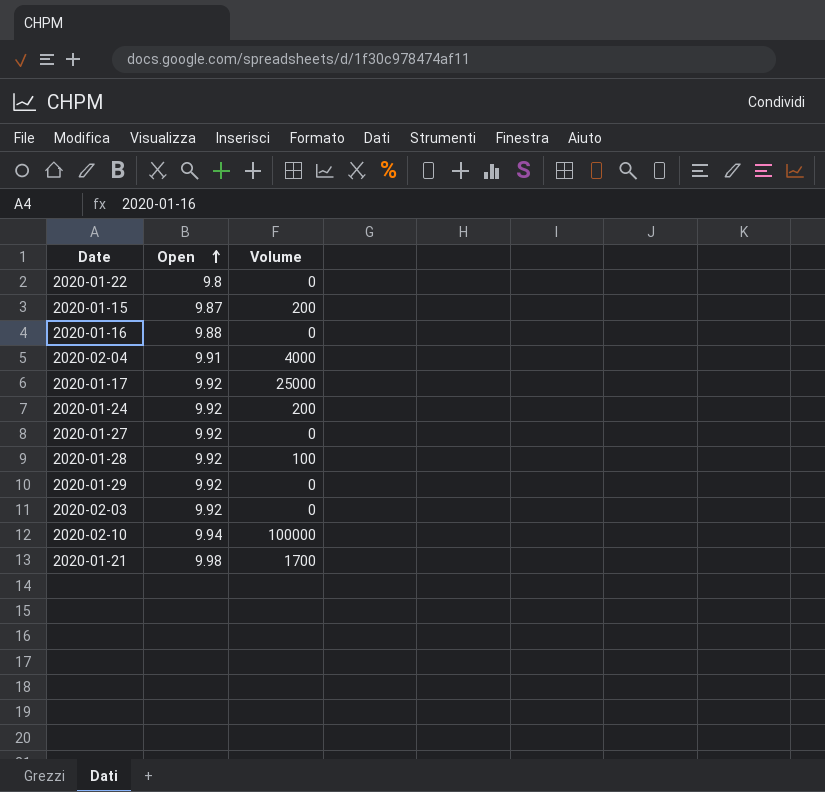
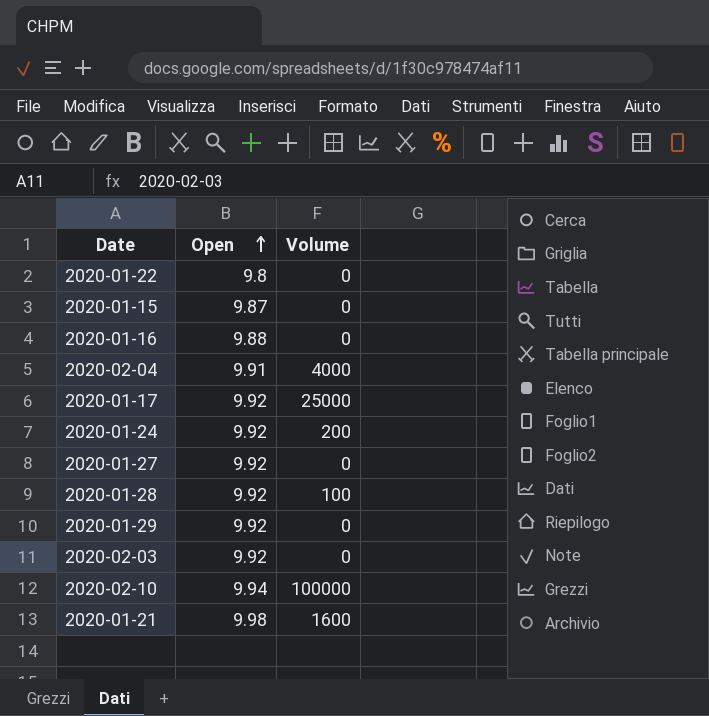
2020-01-15 | Volume: 200 -> 0
2020-01-21 | Volume: 1700 -> 1600

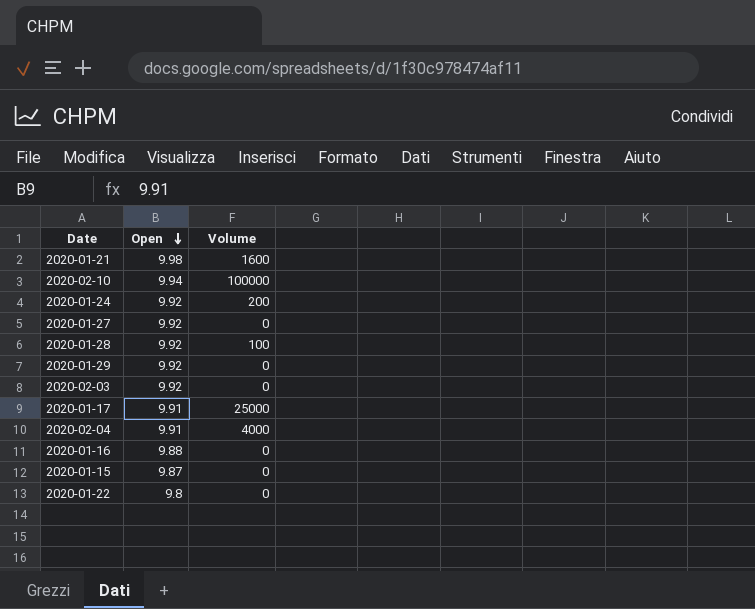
row order: Open ascending -> Open descending
2020-01-17 | Open: 9.92 -> 9.91

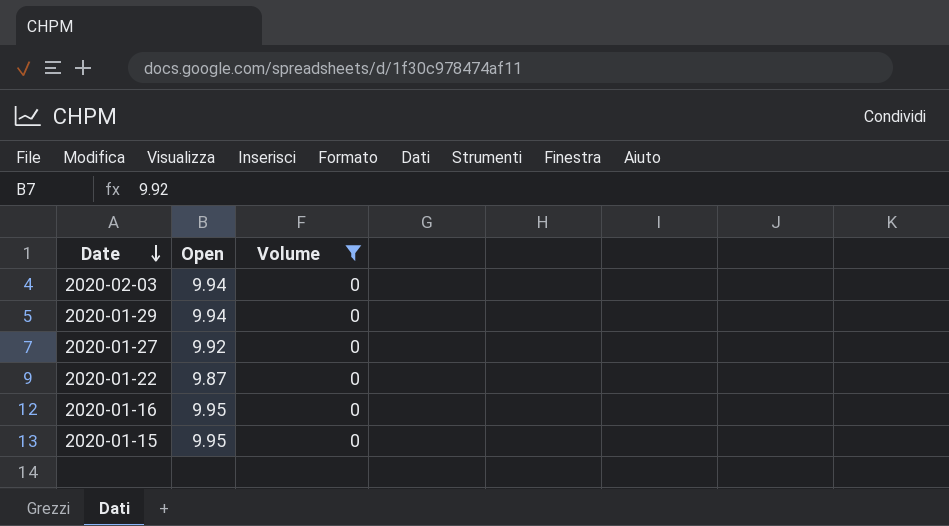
filter: none -> Volume = 0
row order: Open descending -> Date descending
2020-02-03 | Open: 9.92 -> 9.94
2020-01-29 | Open: 9.92 -> 9.94
2020-01-22 | Open: 9.8 -> 9.87
2020-01-16 | Open: 9.88 -> 9.95
2020-01-15 | Open: 9.87 -> 9.95

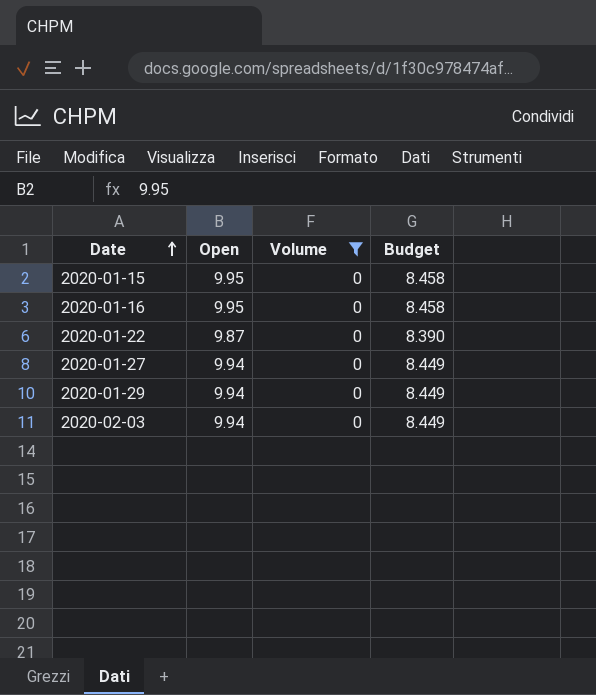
row order: Date descending -> Date ascending
column Budget | formula: none -> [Open] * 0.85
2020-01-27 | Open: 9.92 -> 9.94

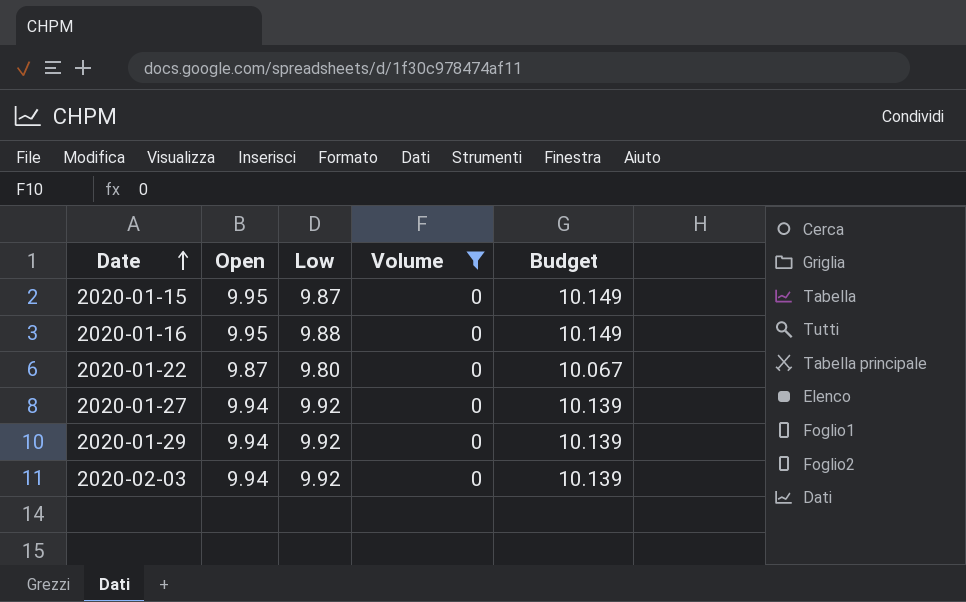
column Low | position: none -> 3
column Budget | formula: [Open] * 0.85 -> [Open] * 1.02

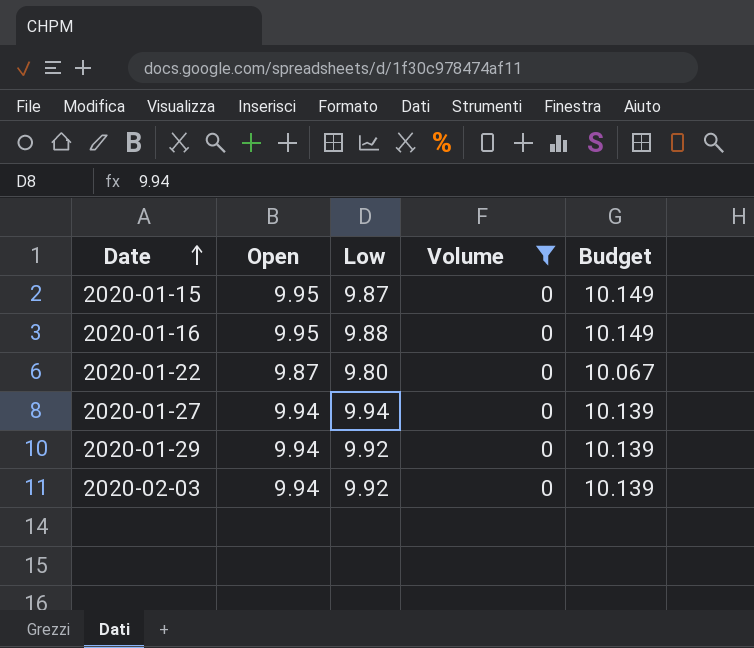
2020-01-27 | Low: 9.92 -> 9.94

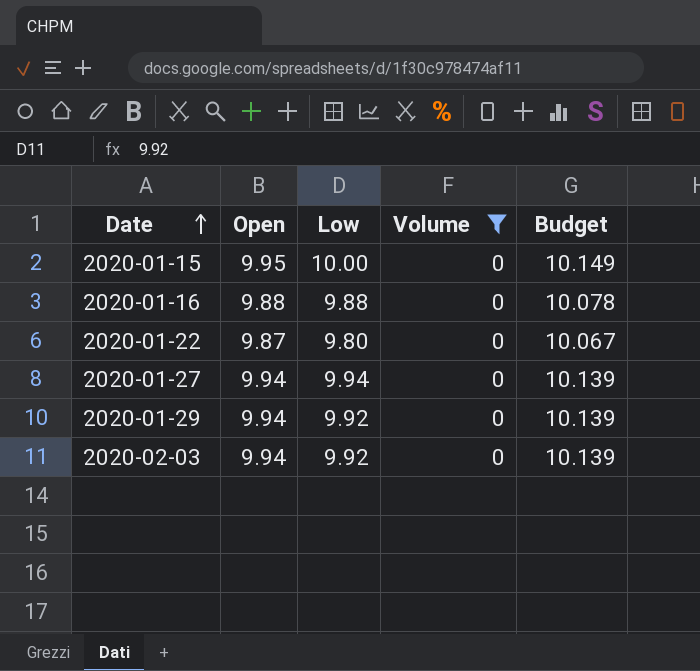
2020-01-15 | Low: 9.87 -> 10.00
2020-01-16 | Open: 9.95 -> 9.88
2020-01-16 | Budget: 10.149 -> 10.078

